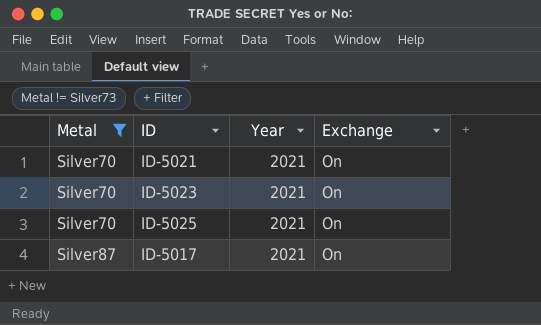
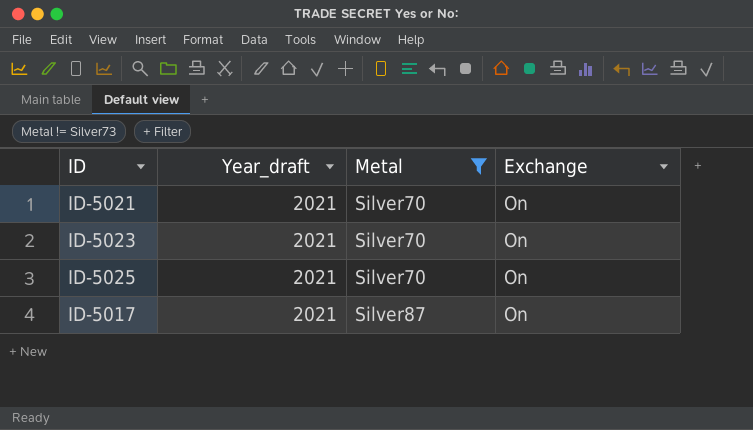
column name: Year -> Year_draft
column Metal | position: 1 -> 3

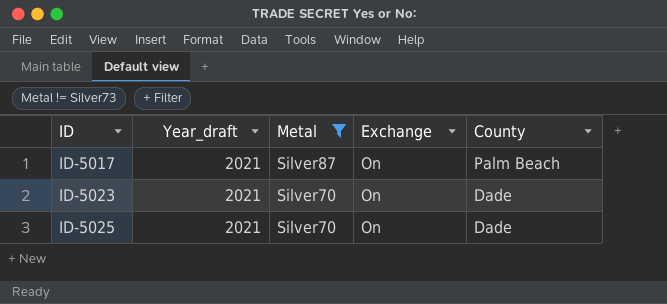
row order: Metal ascending -> ID ascending
column County | position: none -> 5
row ID-5021: 2021 | Silver70 | On -> none

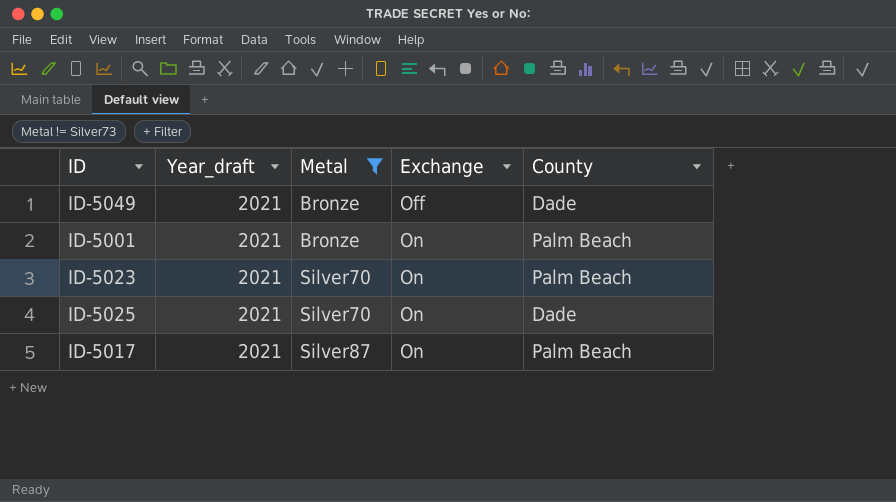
row order: ID ascending -> Metal ascending
row ID-5049: none -> 2021 | Bronze | Off | Dade
row ID-5001: none -> 2021 | Bronze | On | Palm Beach
ID-5023 | County: Dade -> Palm Beach

